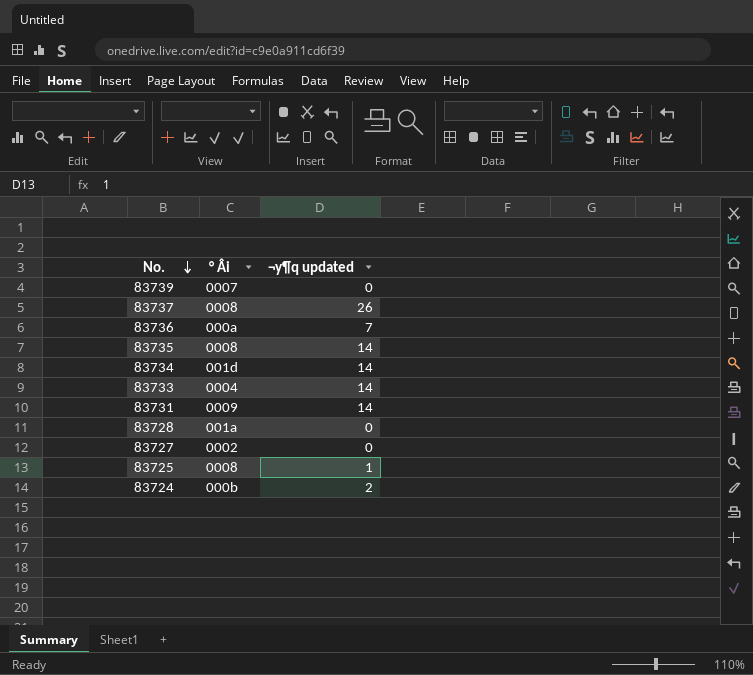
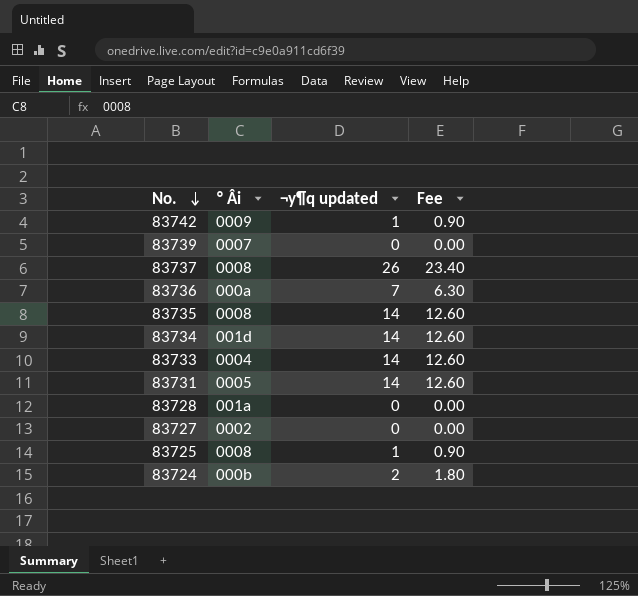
column Fee | formula: none -> [¬y¶q updated] * 0.9
row 83742: none -> 0009 | 1 | 0.90
83731 | ° Âi: 0009 -> 0005

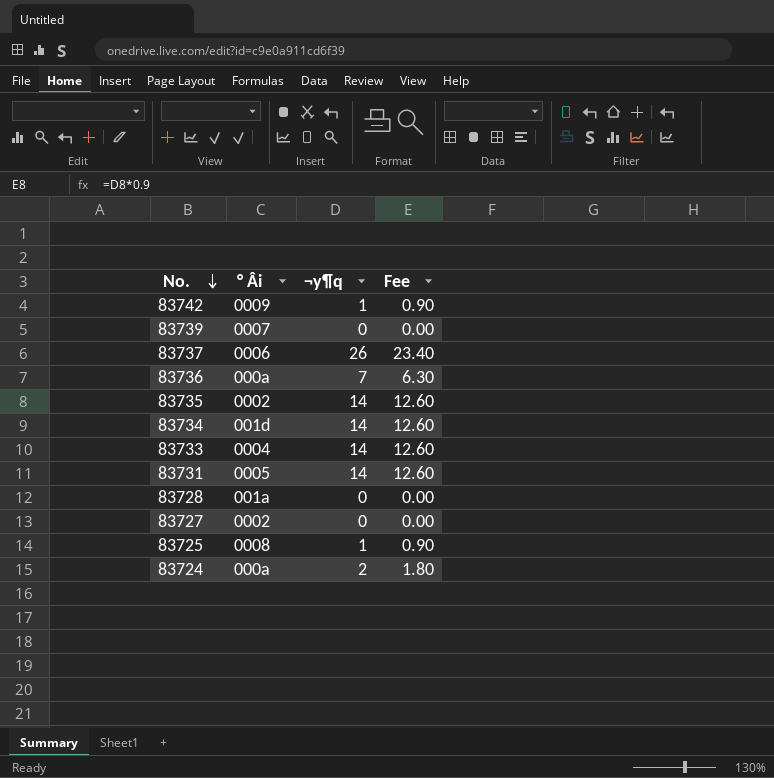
column name: ¬y¶q updated -> ¬y¶q
83737 | ° Âi: 0008 -> 0006
83735 | ° Âi: 0008 -> 0002
83724 | ° Âi: 000b -> 000a

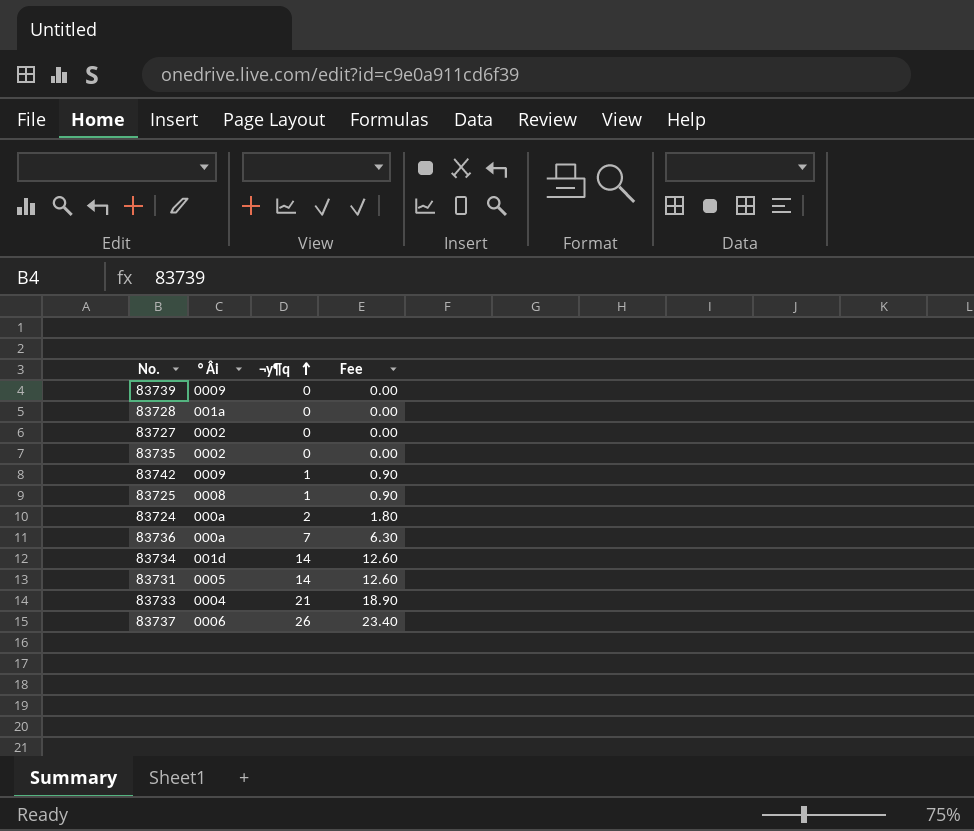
row order: No. descending -> ¬y¶q ascending
83739 | ° Âi: 0007 -> 0009
83735 | ¬y¶q: 14 -> 0
83735 | Fee: 12.60 -> 0.00
83733 | ¬y¶q: 14 -> 21
83733 | Fee: 12.60 -> 18.90

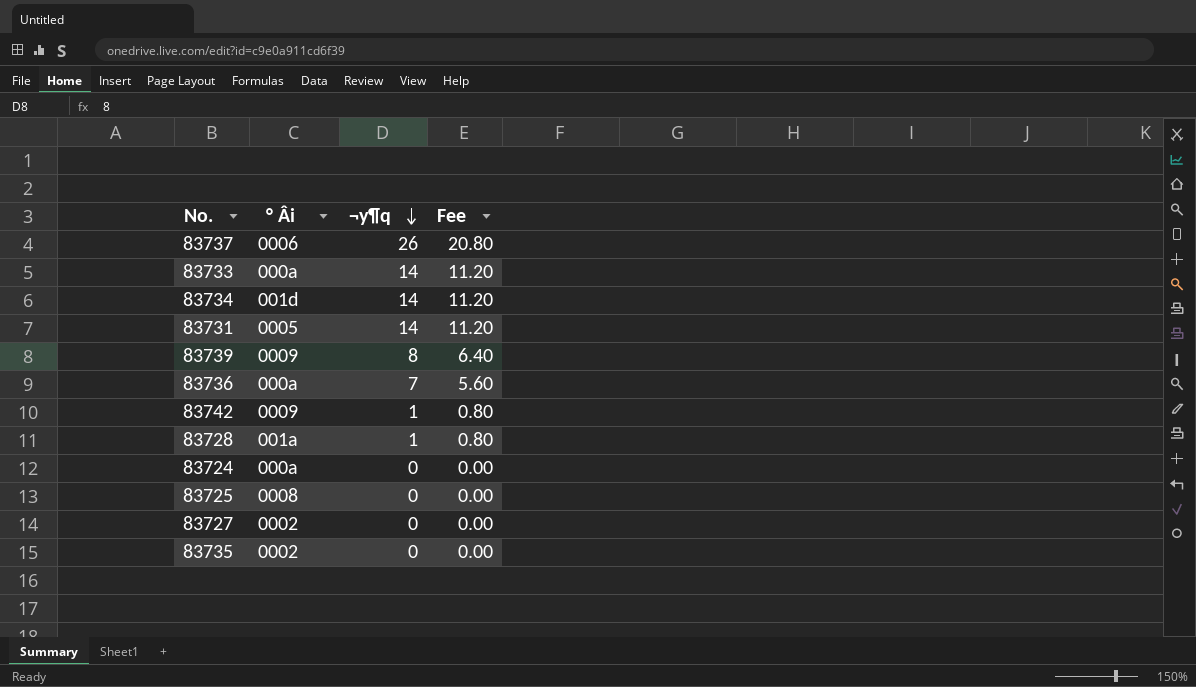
row order: ¬y¶q ascending -> ¬y¶q descending
column Fee | formula: [¬y¶q] * 0.9 -> [¬y¶q] * 0.8
83733 | ° Âi: 0004 -> 000a
83733 | ¬y¶q: 21 -> 14
83739 | ¬y¶q: 0 -> 8
83728 | ¬y¶q: 0 -> 1
83724 | ¬y¶q: 2 -> 0
83725 | ¬y¶q: 1 -> 0

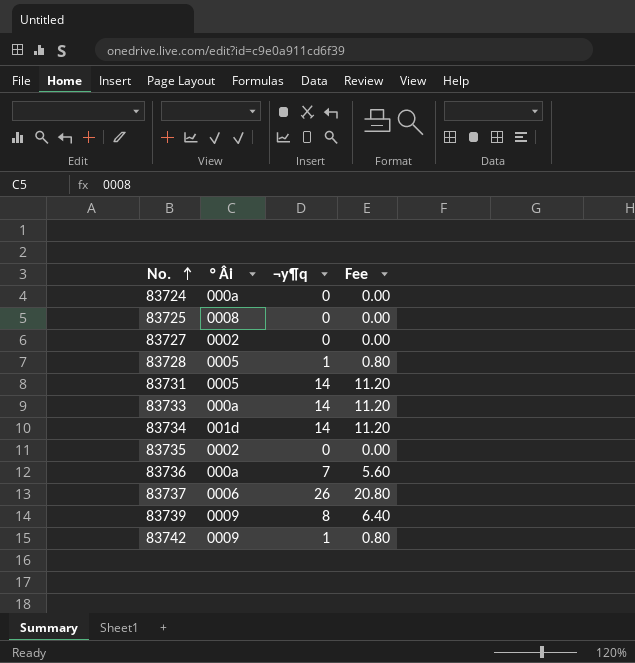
row order: ¬y¶q descending -> No. ascending
83728 | ° Âi: 001a -> 0005

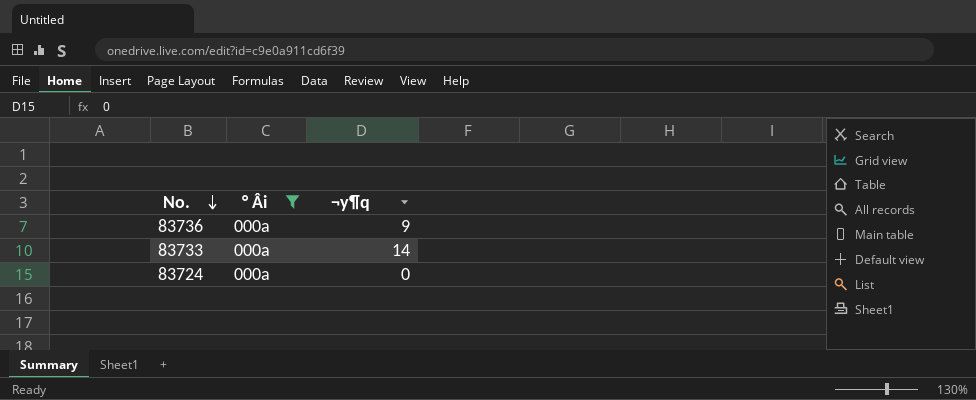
filter: none -> ° Âi = 000a
row order: No. ascending -> No. descending
column Fee | formula: [¬y¶q] * 0.8 -> none
83736 | ¬y¶q: 7 -> 9

